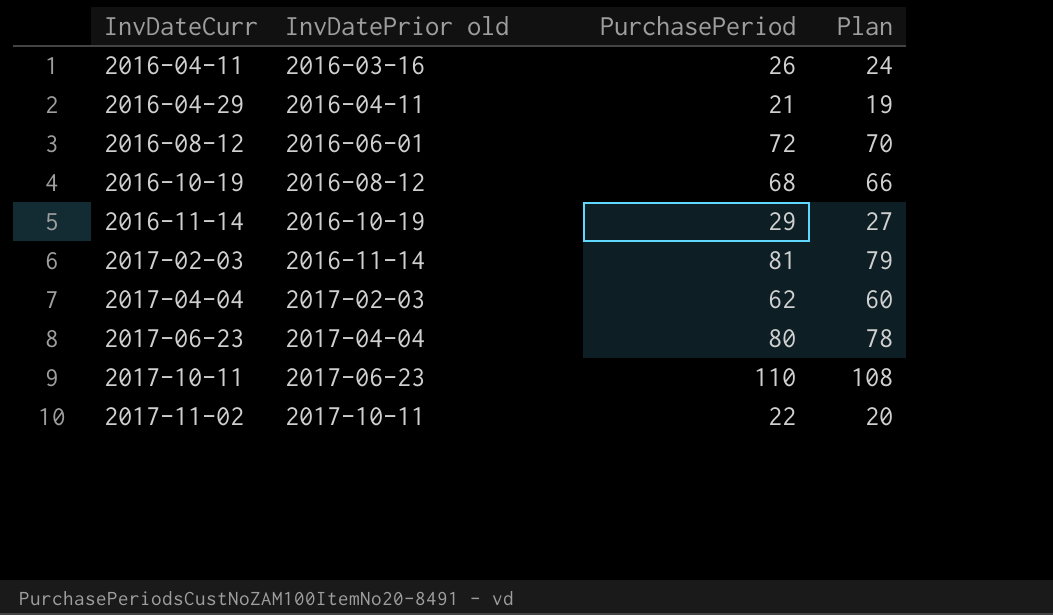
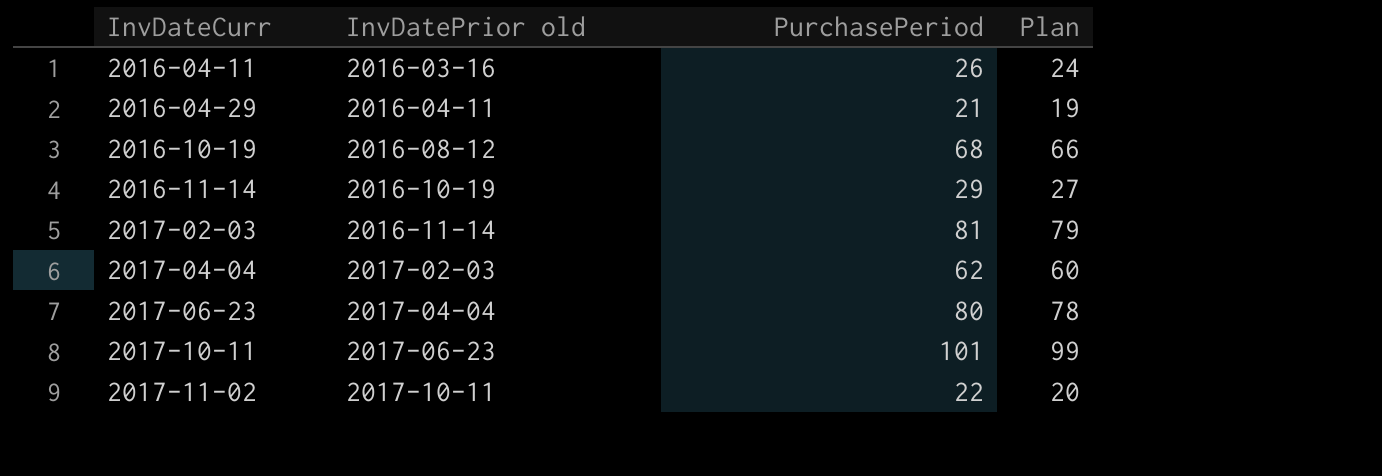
row 2016-08-12: 2016-06-01 | 72 | 70 -> none
2017-10-11 | PurchasePeriod: 110 -> 101
2017-10-11 | Plan: 108 -> 99

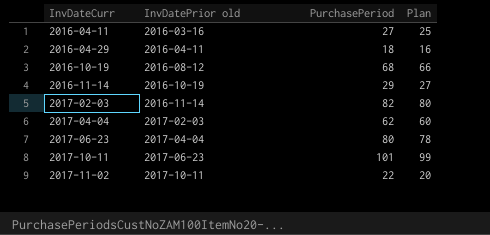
2016-04-11 | PurchasePeriod: 26 -> 27
2016-04-11 | Plan: 24 -> 25
2016-04-29 | PurchasePeriod: 21 -> 18
2016-04-29 | Plan: 19 -> 16
2017-02-03 | PurchasePeriod: 81 -> 82
2017-02-03 | Plan: 79 -> 80

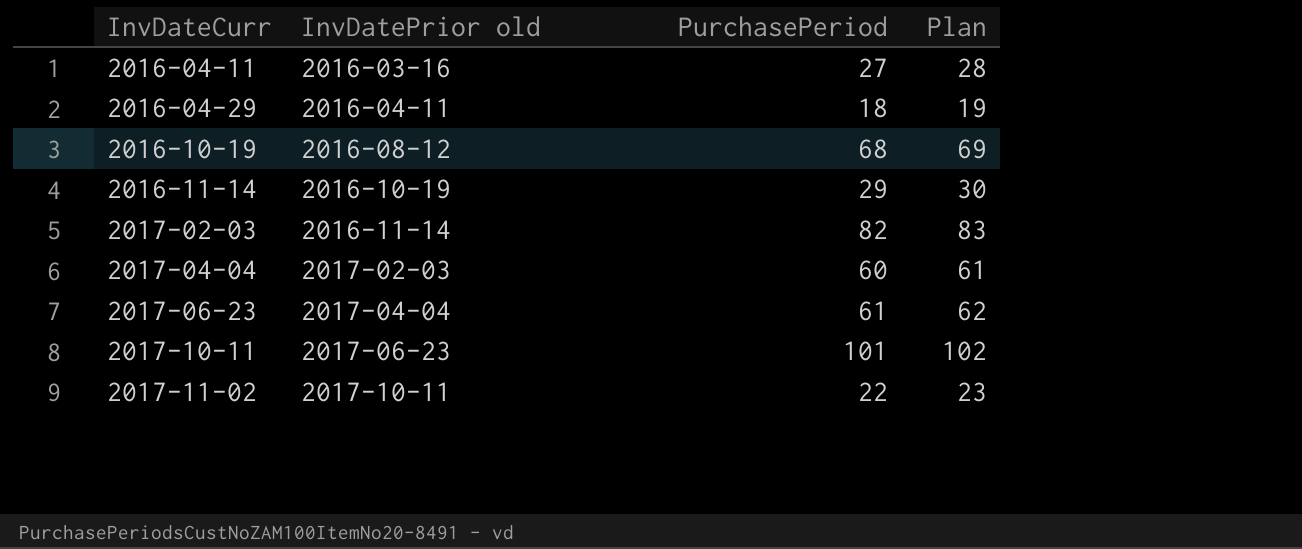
column Plan | formula: [PurchasePeriod] - 2 -> [PurchasePeriod] + 1
2017-04-04 | PurchasePeriod: 62 -> 60
2017-06-23 | PurchasePeriod: 80 -> 61

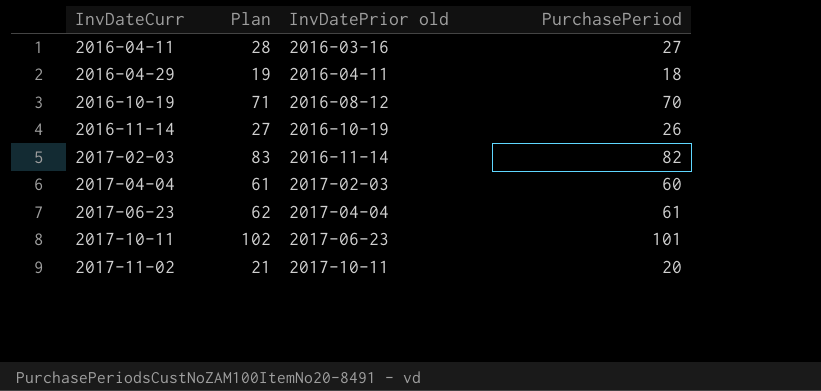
column Plan | position: 4 -> 2
2016-10-19 | Plan: 69 -> 71
2016-10-19 | PurchasePeriod: 68 -> 70
2016-11-14 | Plan: 30 -> 27
2016-11-14 | PurchasePeriod: 29 -> 26
2017-11-02 | Plan: 23 -> 21
2017-11-02 | PurchasePeriod: 22 -> 20

